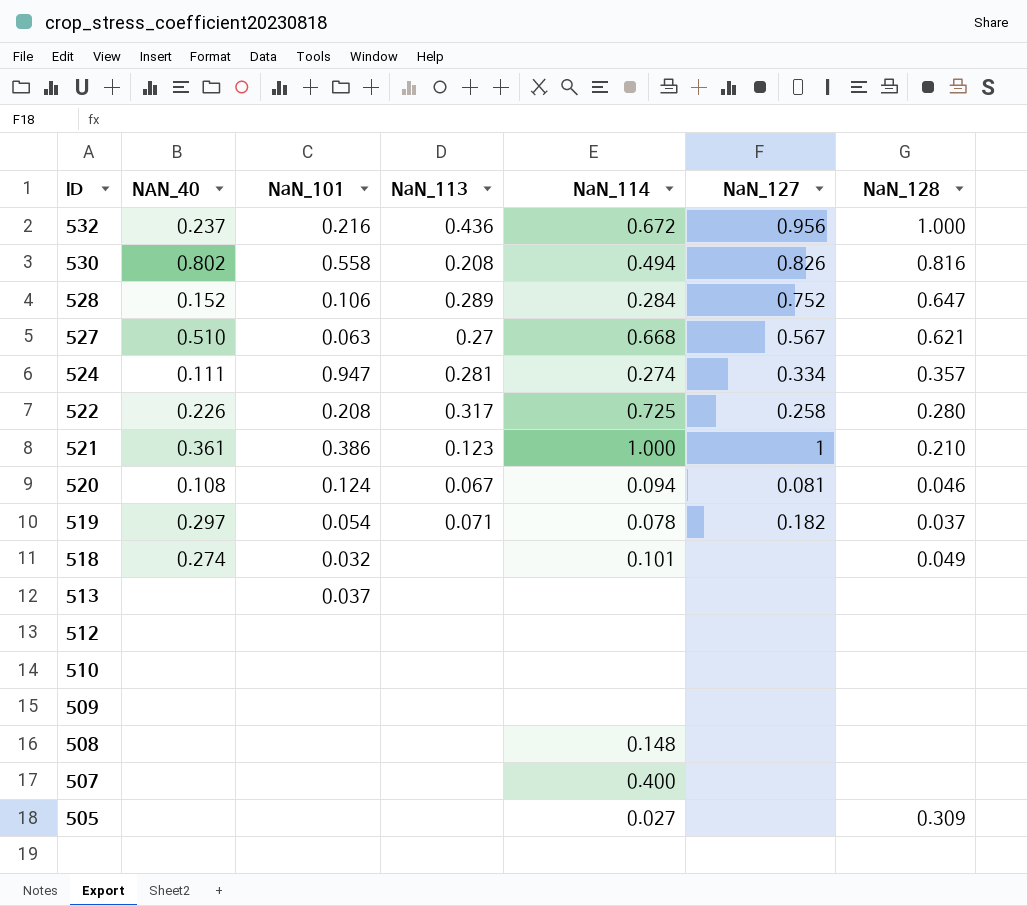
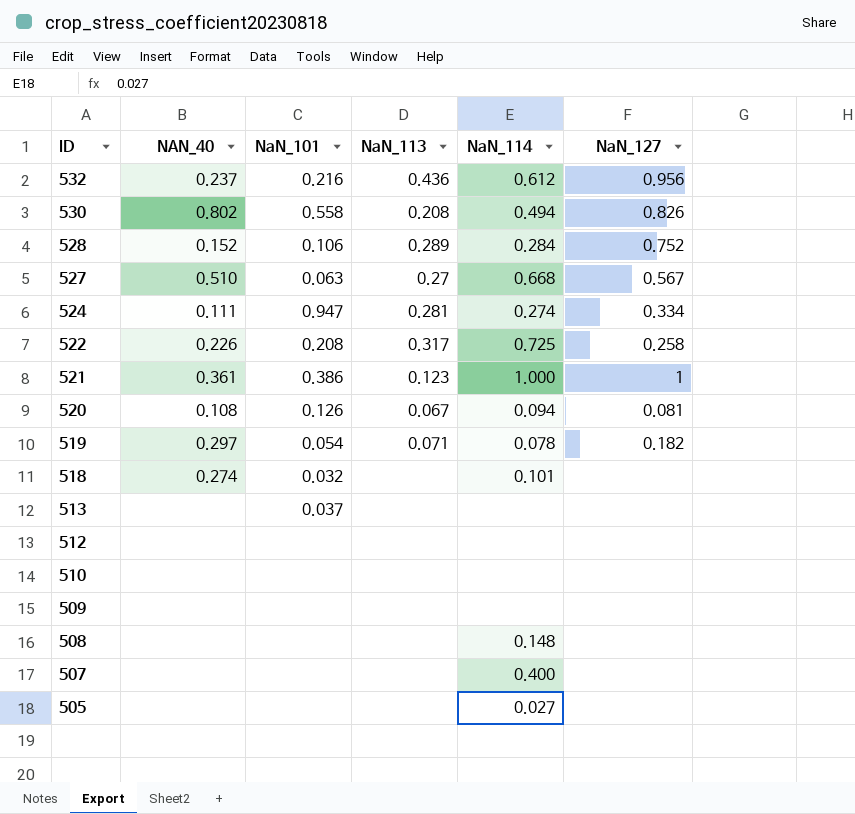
column NaN_128 | position: 7 -> none
532 | NaN_114: 0.672 -> 0.612
520 | NaN_101: 0.124 -> 0.126

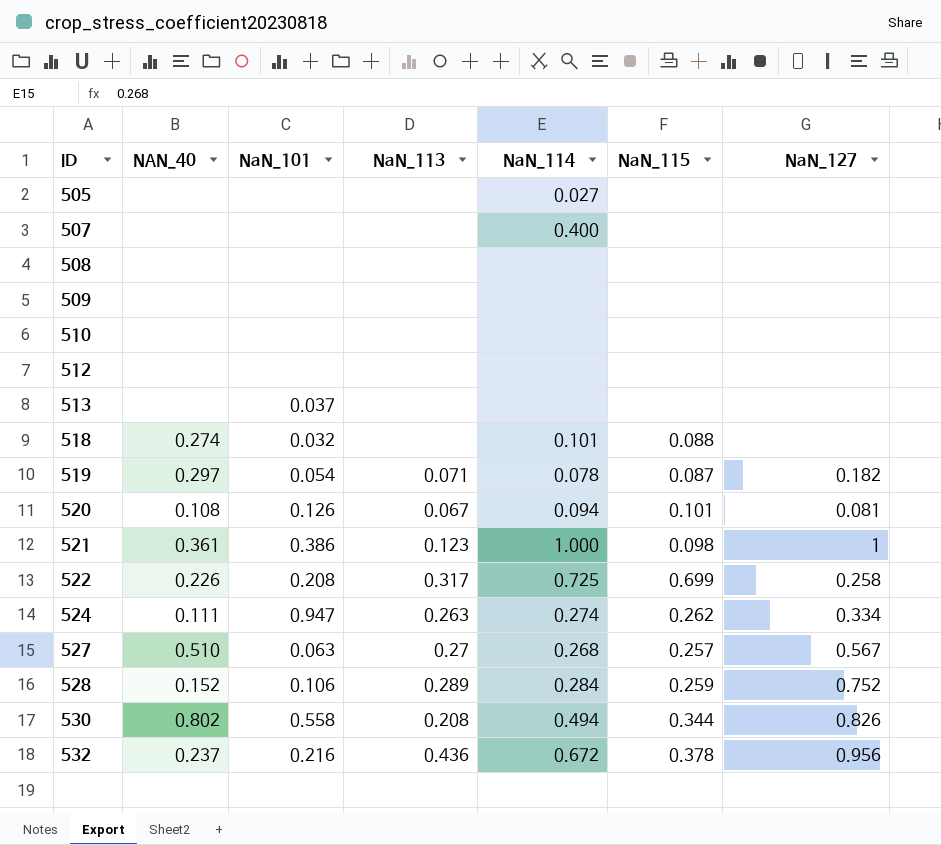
row order: ID descending -> ID ascending
column NaN_115 | position: none -> 6
508 | NaN_114: 0.148 -> none
524 | NaN_113: 0.281 -> 0.263
527 | NaN_114: 0.668 -> 0.268
532 | NaN_114: 0.612 -> 0.672

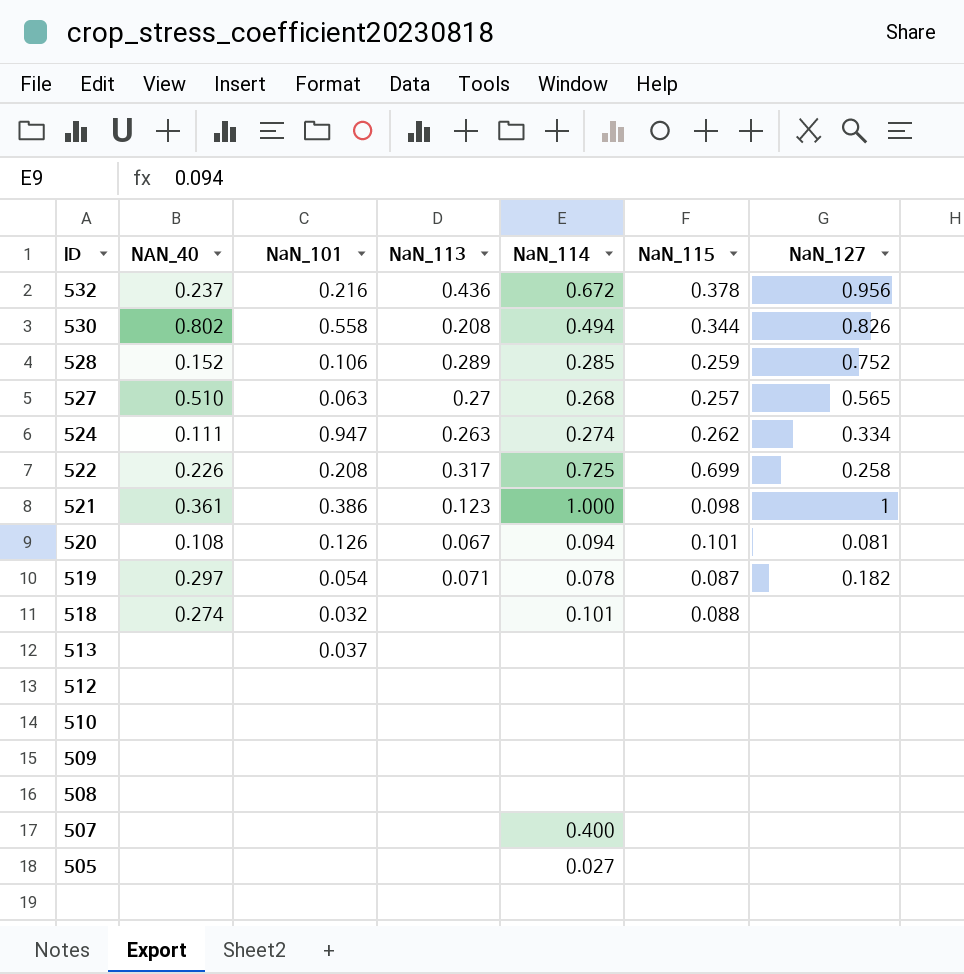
row order: ID ascending -> ID descending
528 | NaN_114: 0.284 -> 0.285
527 | NaN_127: 0.567 -> 0.565

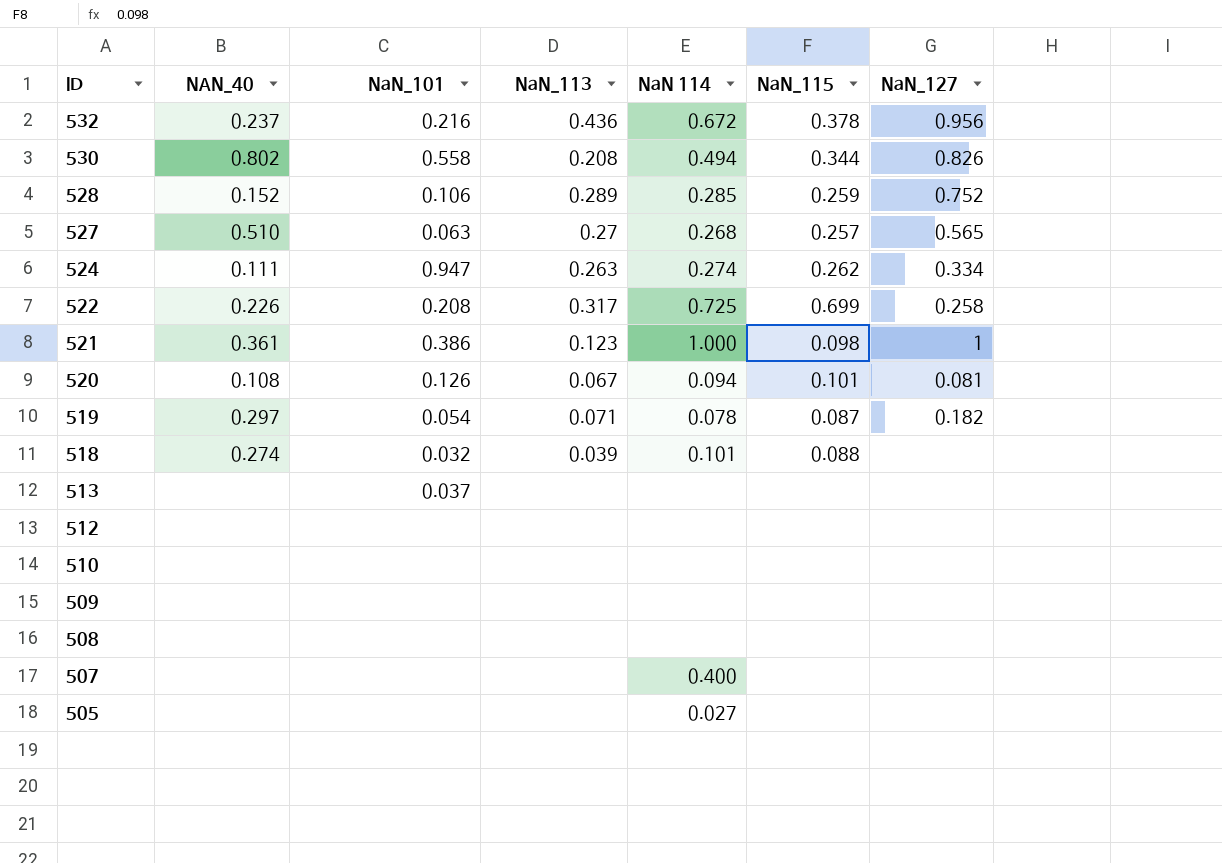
column name: NaN_114 -> NaN 114
518 | NaN_113: none -> 0.039

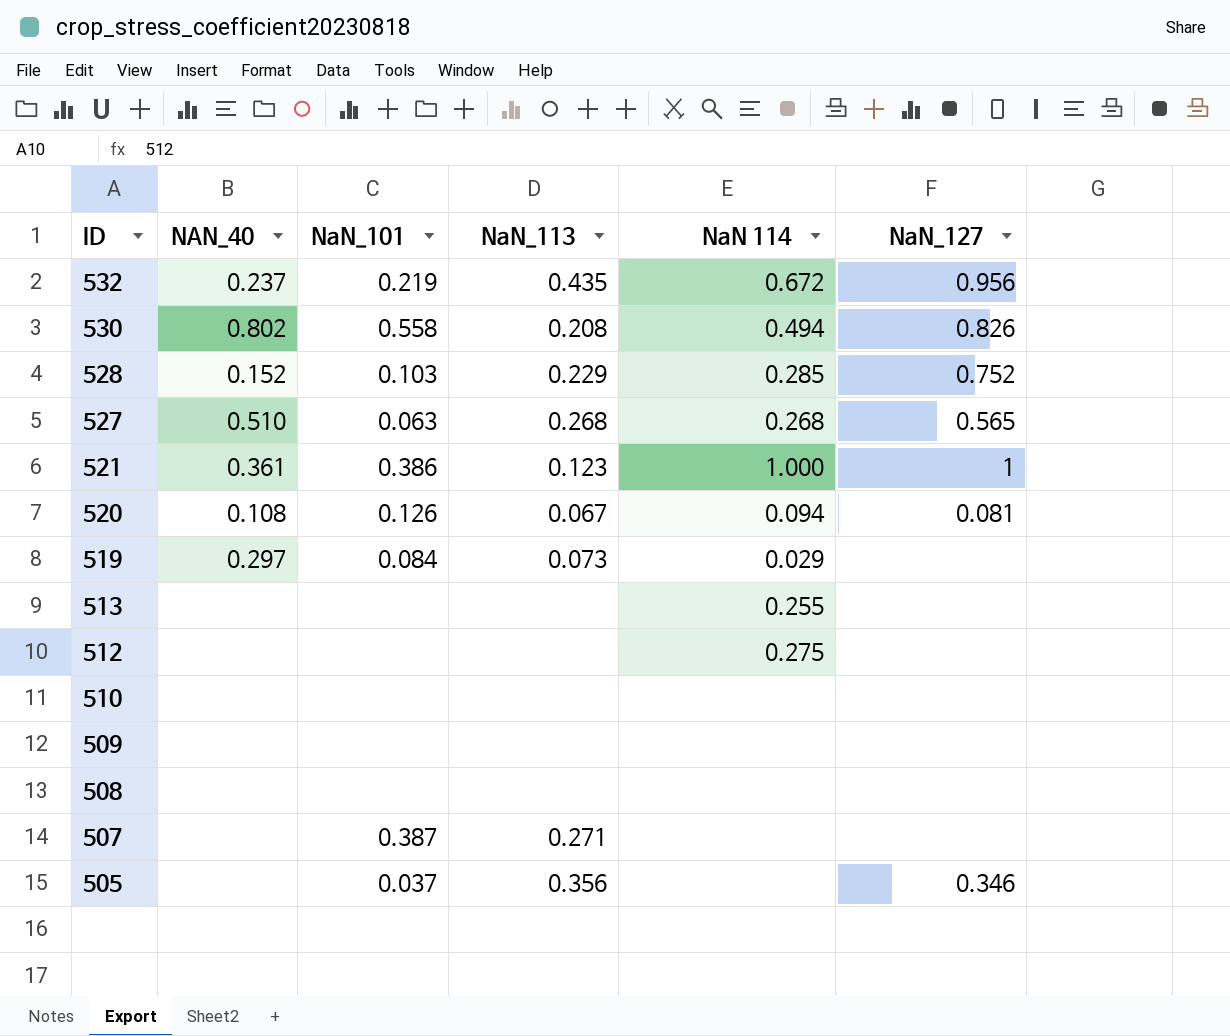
column NaN_115 | position: 6 -> none
row 524: 0.111 | 0.947 | 0.263 | 0.274 | 0.262 | 0.334 -> none
row 522: 0.226 | 0.208 | 0.317 | 0.725 | 0.699 | 0.258 -> none
row 518: 0.274 | 0.032 | 0.039 | 0.101 | 0.088 | none -> none
532 | NaN_101: 0.216 -> 0.219
532 | NaN_113: 0.436 -> 0.435
528 | NaN_101: 0.106 -> 0.103
528 | NaN_113: 0.289 -> 0.229
527 | NaN_113: 0.27 -> 0.268
519 | NaN_101: 0.054 -> 0.084
519 | NaN_113: 0.071 -> 0.073
519 | NaN 114: 0.078 -> 0.029
519 | NaN_127: 0.182 -> none
513 | NaN_101: 0.037 -> none
513 | NaN 114: none -> 0.255
512 | NaN 114: none -> 0.275
507 | NaN_101: none -> 0.387
507 | NaN_113: none -> 0.271
507 | NaN 114: 0.400 -> none
505 | NaN_101: none -> 0.037
505 | NaN_113: none -> 0.356
505 | NaN 114: 0.027 -> none
505 | NaN_127: none -> 0.346

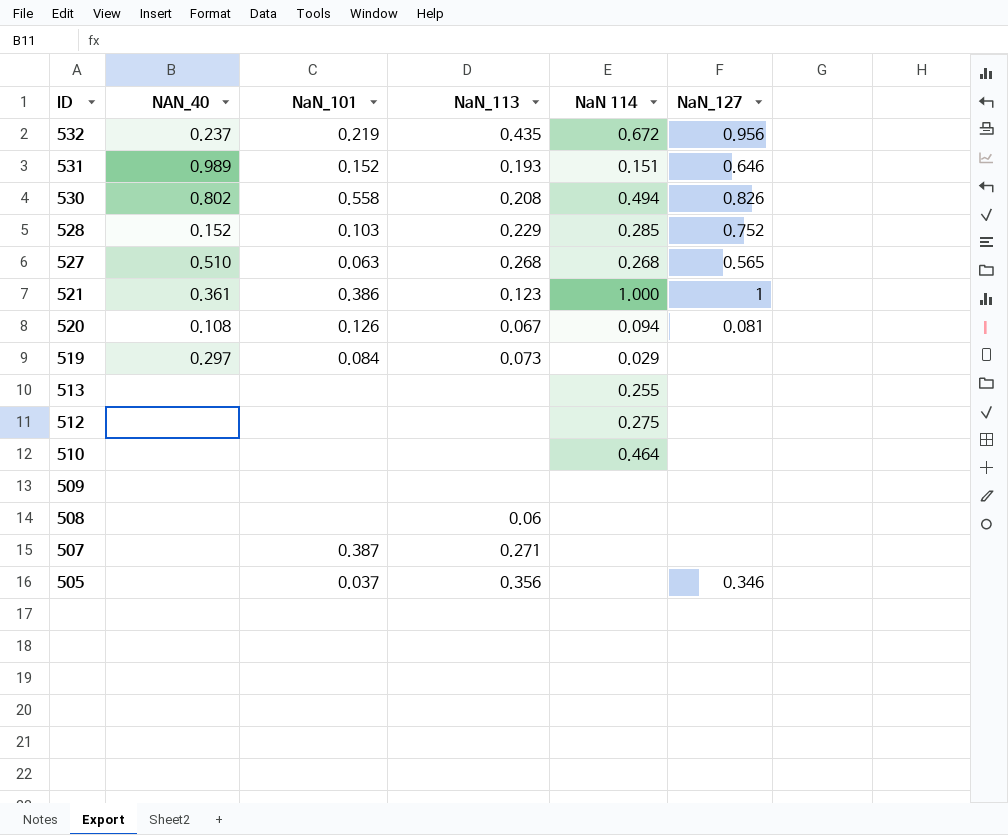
row 531: none -> 0.989 | 0.152 | 0.193 | 0.151 | 0.646
510 | NaN 114: none -> 0.464
508 | NaN_113: none -> 0.06

